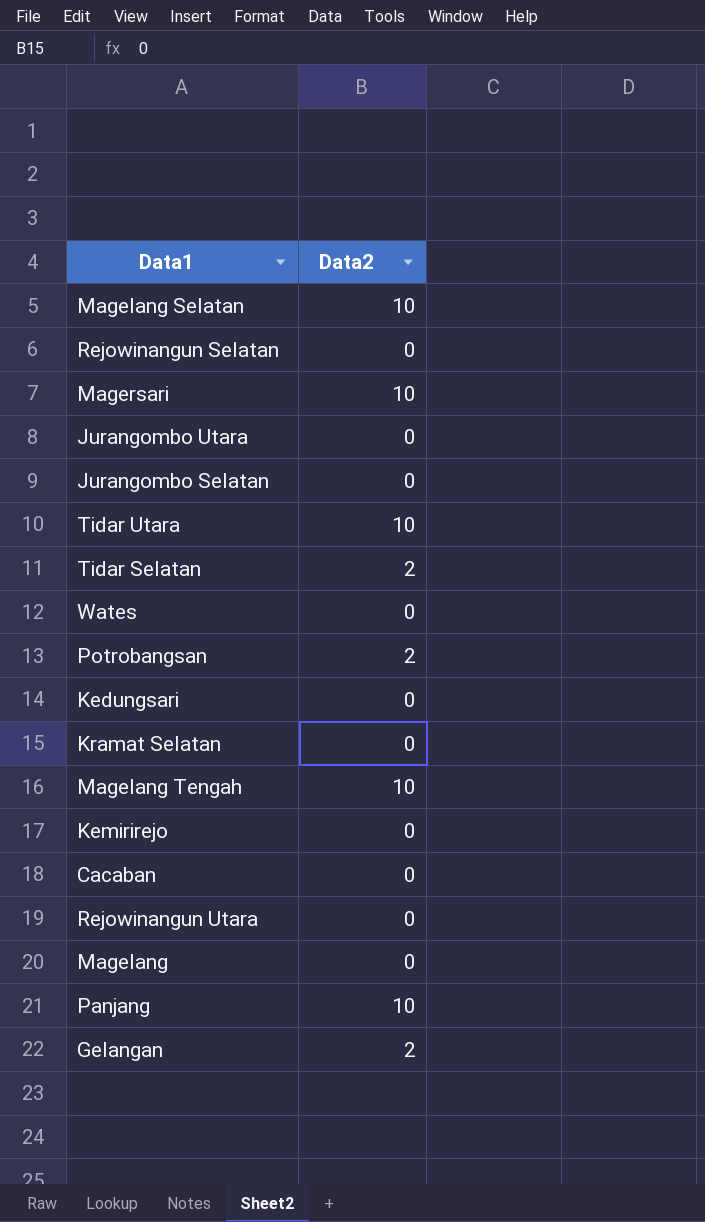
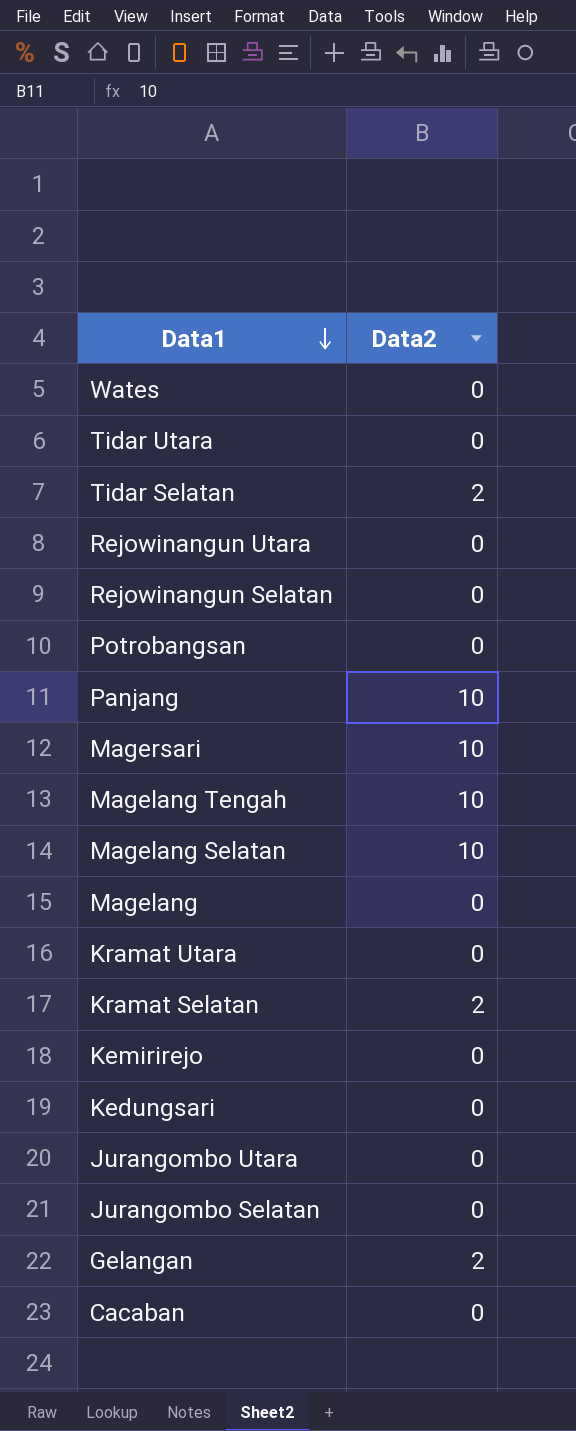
row order: none -> Data1 descending
Tidar Utara | Data2: 10 -> 0
Potrobangsan | Data2: 2 -> 0
row Kramat Utara: none -> 0
Kramat Selatan | Data2: 0 -> 2

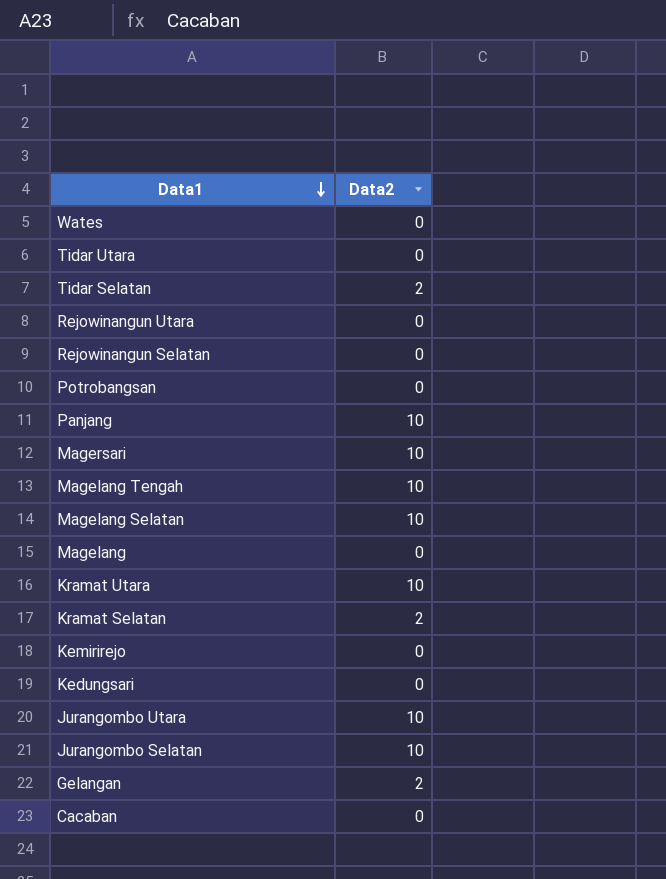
Kramat Utara | Data2: 0 -> 10
Jurangombo Utara | Data2: 0 -> 10
Jurangombo Selatan | Data2: 0 -> 10

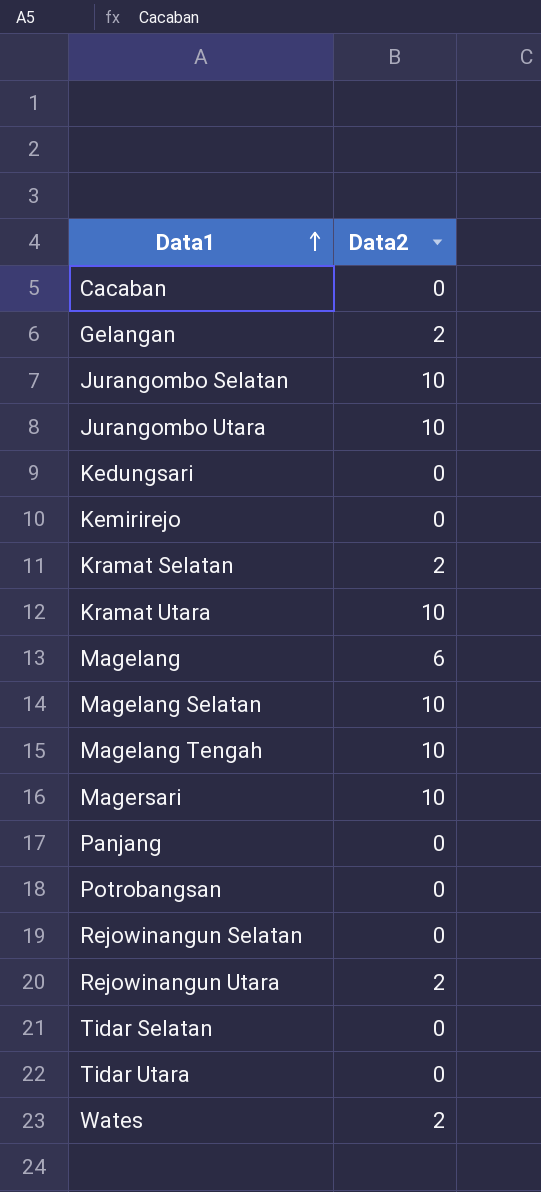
row order: Data1 descending -> Data1 ascending
Magelang | Data2: 0 -> 6
Panjang | Data2: 10 -> 0
Rejowinangun Utara | Data2: 0 -> 2
Tidar Selatan | Data2: 2 -> 0
Wates | Data2: 0 -> 2

